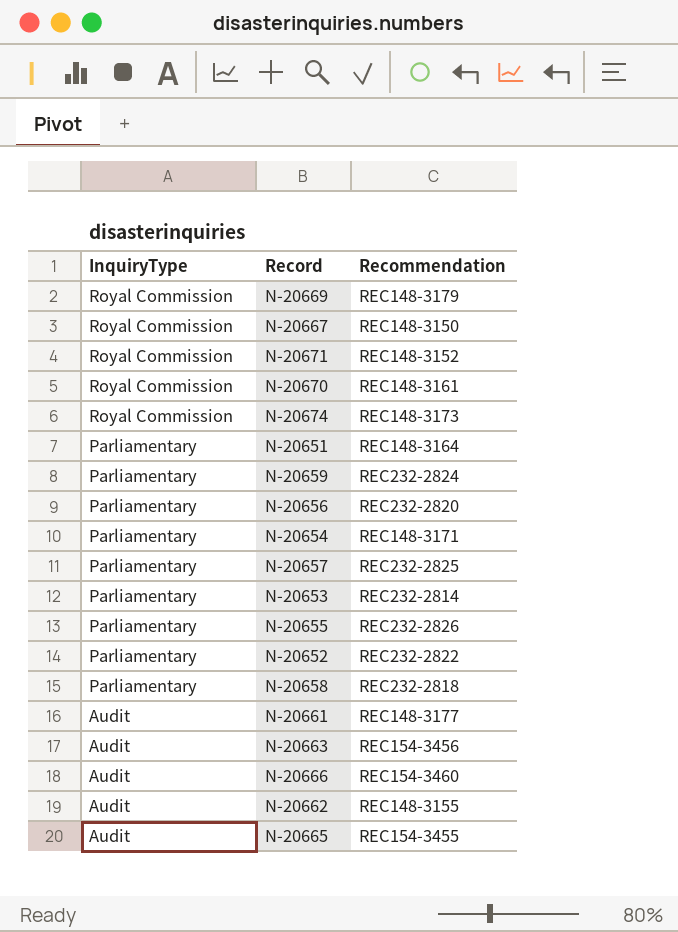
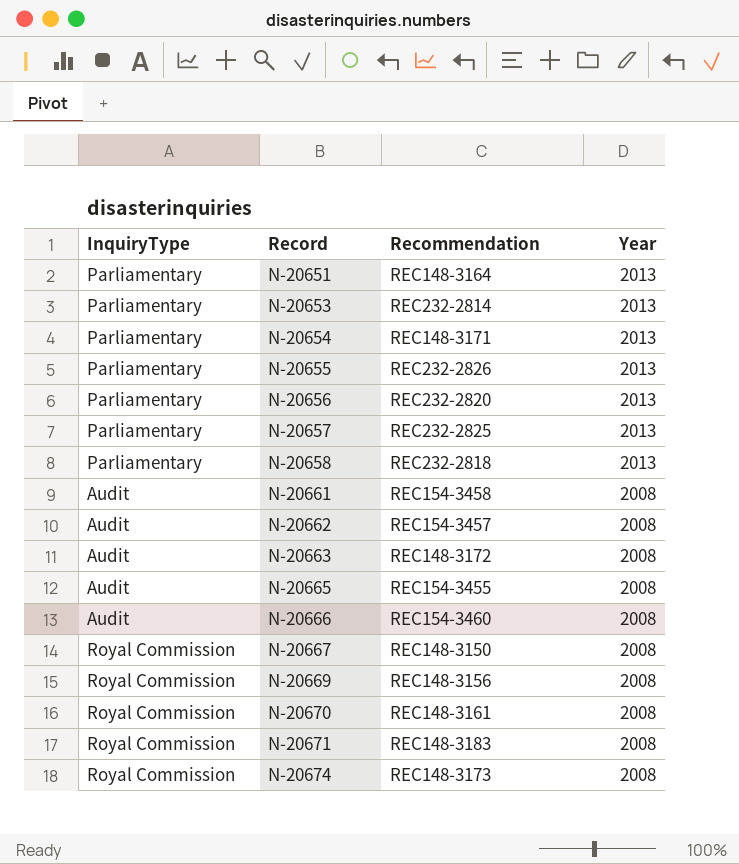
row order: InquiryType descending -> Record ascending
column Year | position: none -> 4
row N-20659: Parliamentary | REC232-2824 -> none
row N-20652: Parliamentary | REC232-2822 -> none
N-20661 | Recommendation: REC148-3177 -> REC154-3458
N-20662 | Recommendation: REC148-3155 -> REC154-3457
N-20663 | Recommendation: REC154-3456 -> REC148-3172
N-20669 | Recommendation: REC148-3179 -> REC148-3156
N-20671 | Recommendation: REC148-3152 -> REC148-3183

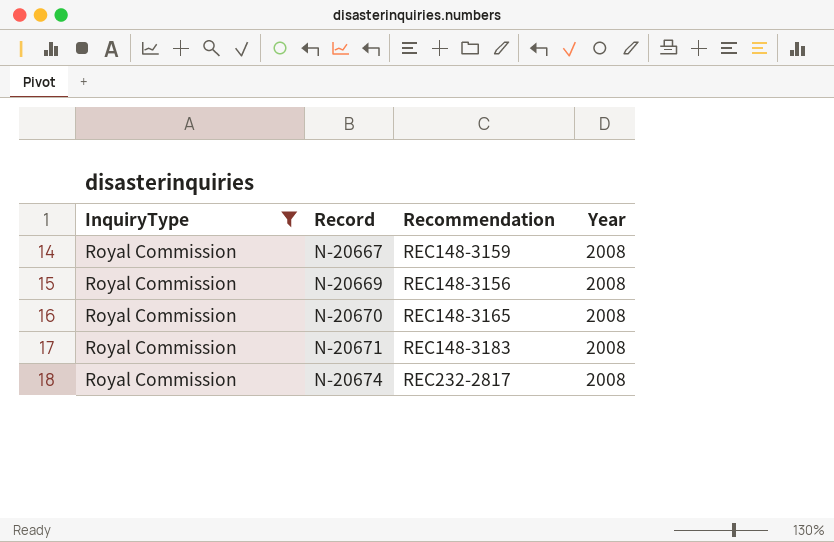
filter: none -> InquiryType = Royal Commission
N-20667 | Recommendation: REC148-3150 -> REC148-3159
N-20670 | Recommendation: REC148-3161 -> REC148-3165
N-20674 | Recommendation: REC148-3173 -> REC232-2817

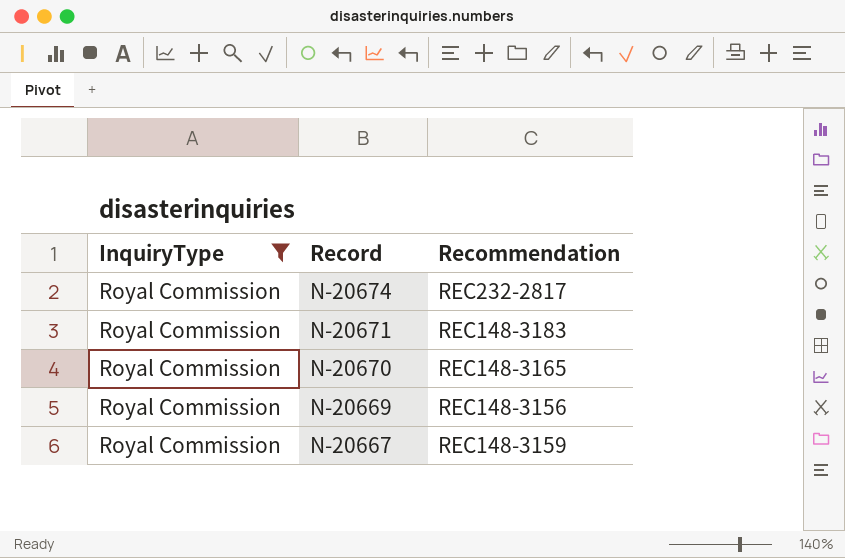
row order: Record ascending -> Record descending
column Year | position: 4 -> none

